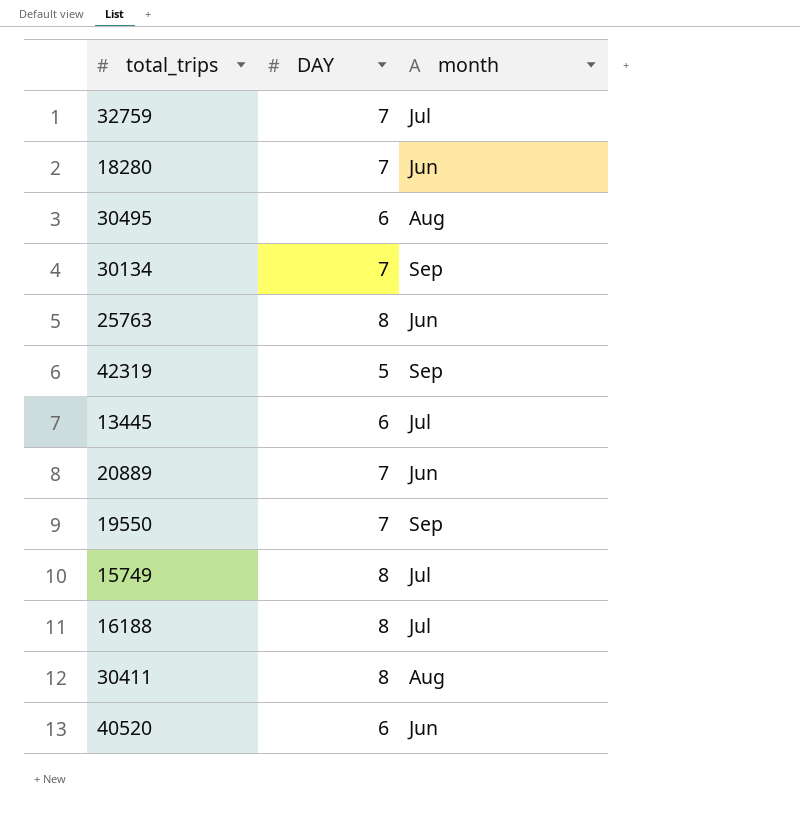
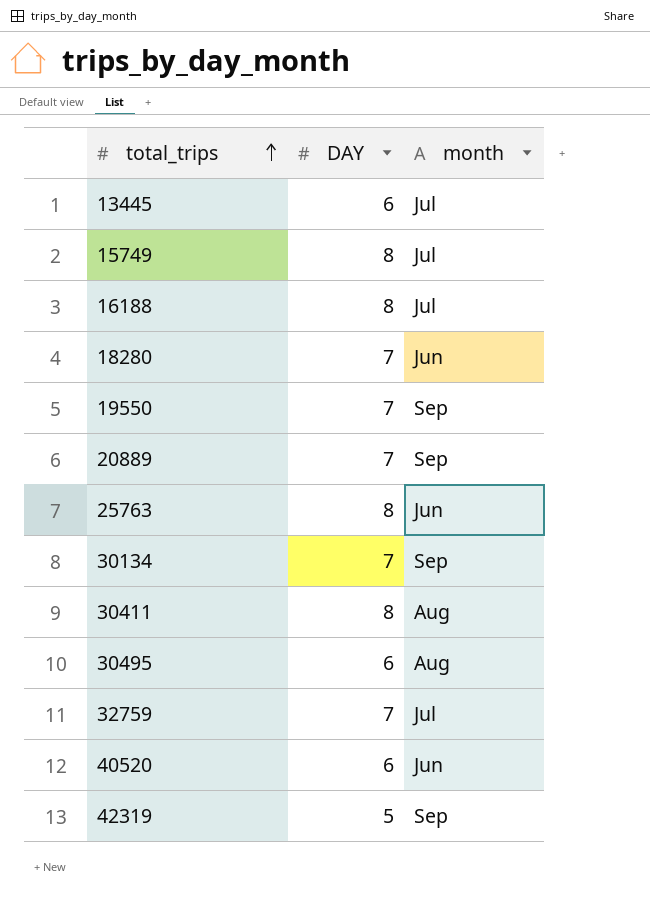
row order: none -> total_trips ascending
20889 | month: Jun -> Sep

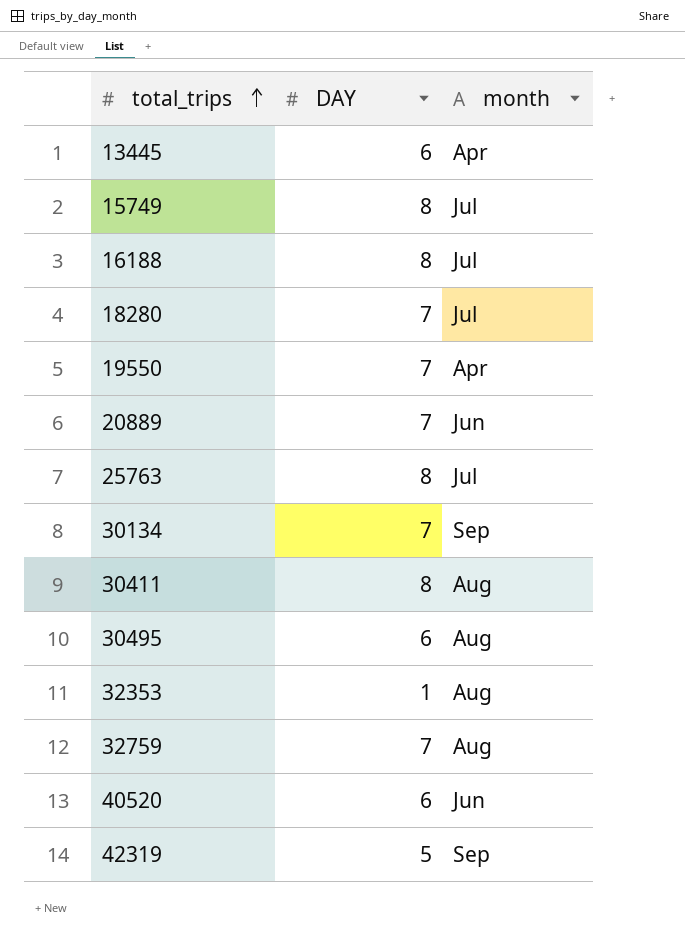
13445 | month: Jul -> Apr
18280 | month: Jun -> Jul
19550 | month: Sep -> Apr
20889 | month: Sep -> Jun
25763 | month: Jun -> Jul
row 32353: none -> 1 | Aug
32759 | month: Jul -> Aug

